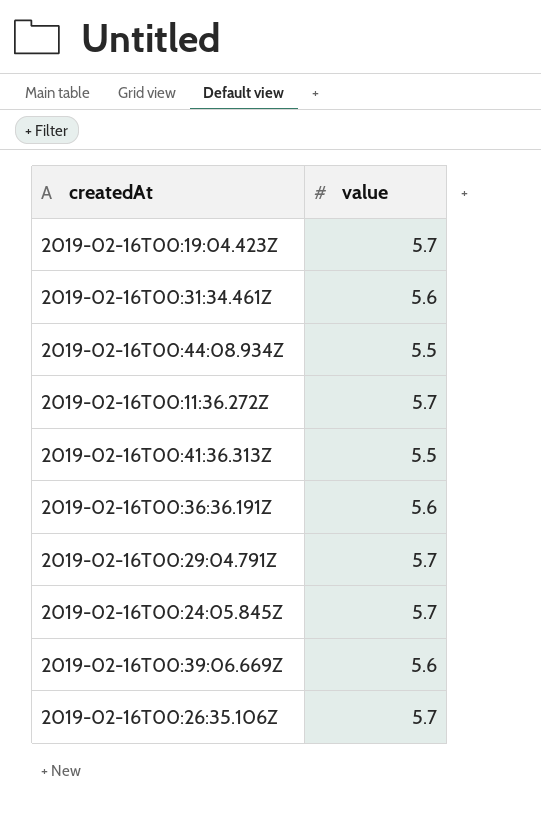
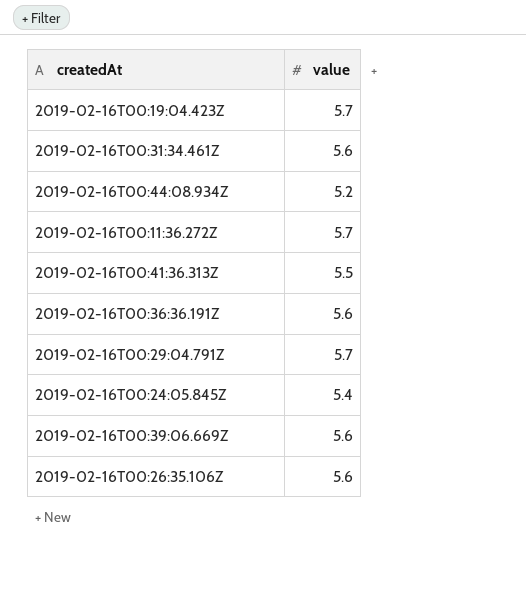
2019-02-16T00:44:08.934Z | value: 5.5 -> 5.2
2019-02-16T00:24:05.845Z | value: 5.7 -> 5.4
2019-02-16T00:26:35.106Z | value: 5.7 -> 5.6

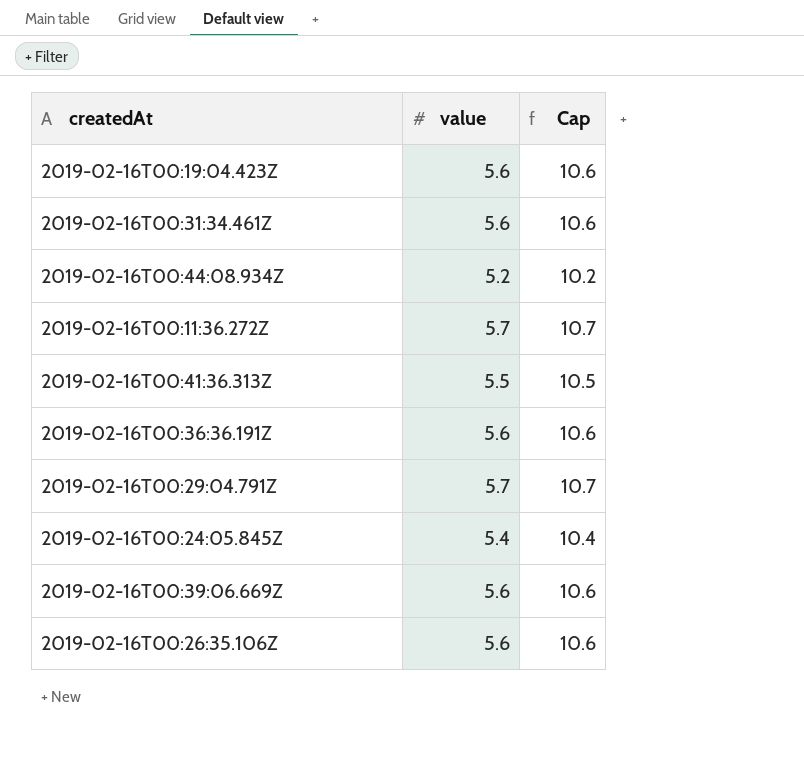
column Cap | formula: none -> [value] + 5
2019-02-16T00:19:04.423Z | value: 5.7 -> 5.6

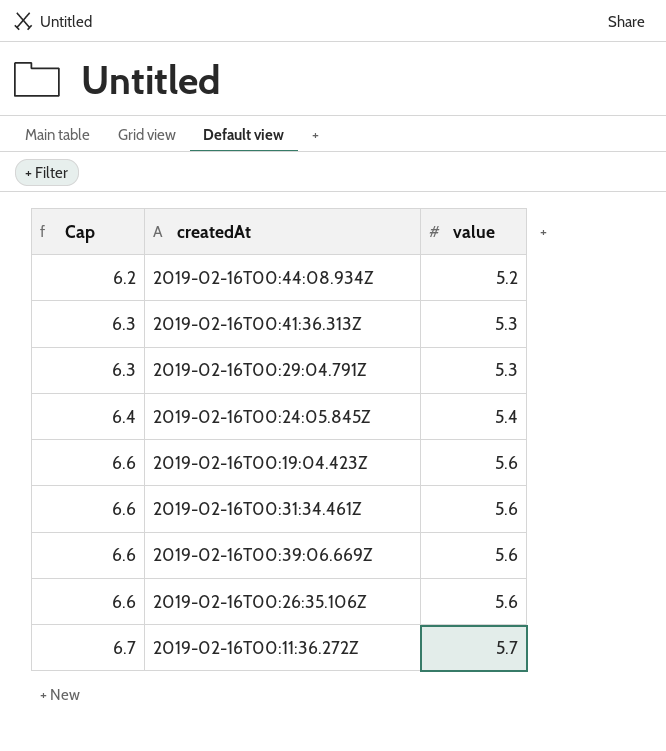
row order: none -> Cap ascending
column Cap | formula: [value] + 5 -> [value] + 1
column Cap | position: 3 -> 1
row 2019-02-16T00:36:36.191Z: 5.6 | 10.6 -> none
2019-02-16T00:41:36.313Z | value: 5.5 -> 5.3
2019-02-16T00:29:04.791Z | value: 5.7 -> 5.3

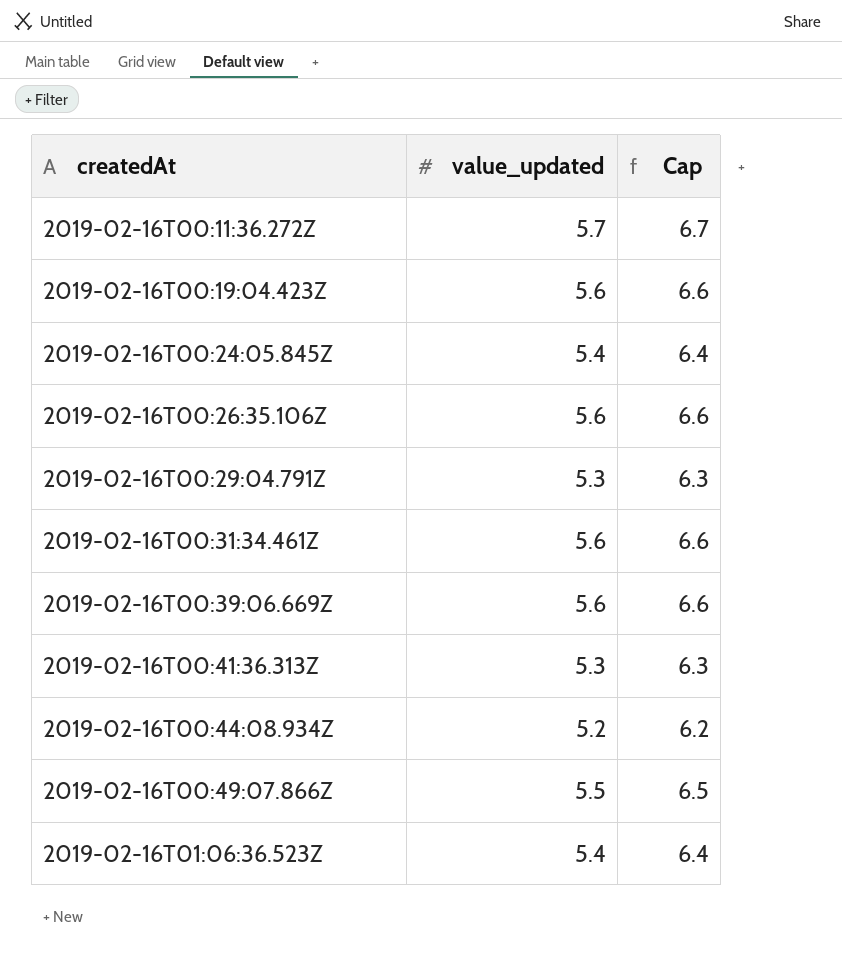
row order: Cap ascending -> createdAt ascending
column name: value -> value_updated
column Cap | position: 1 -> 3
row 2019-02-16T00:49:07.866Z: none -> 5.5 | 6.5
row 2019-02-16T01:06:36.523Z: none -> 5.4 | 6.4

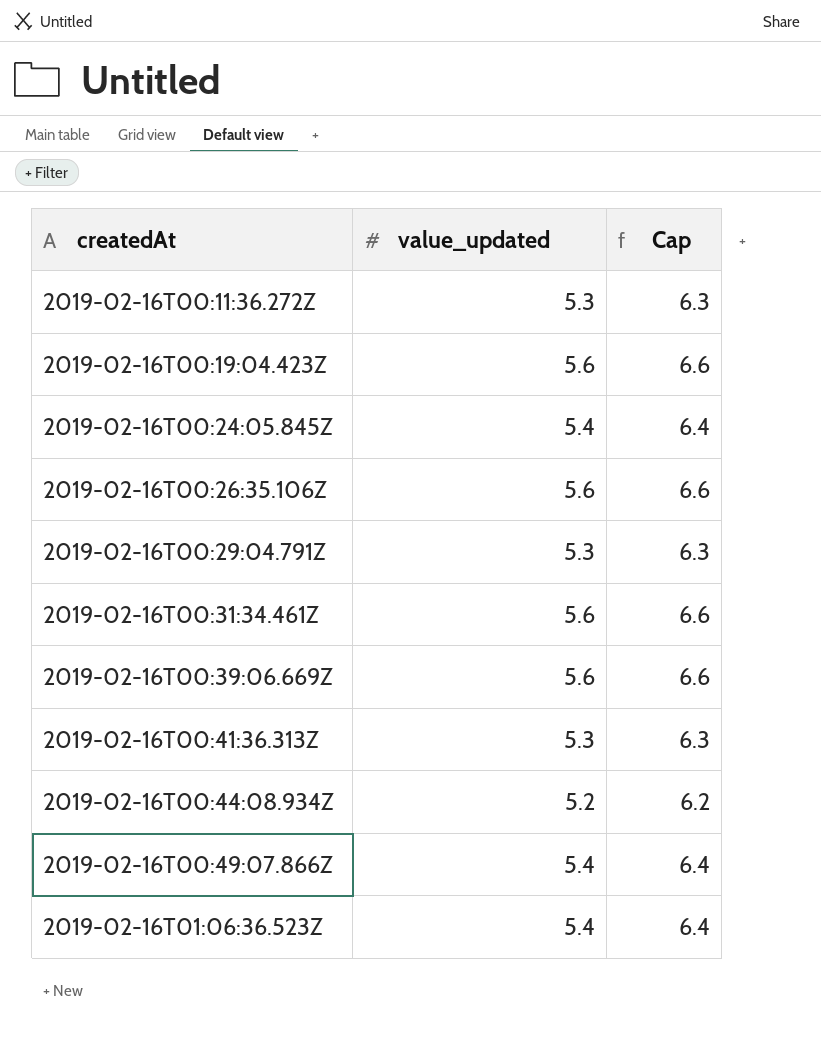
2019-02-16T00:11:36.272Z | value_updated: 5.7 -> 5.3
2019-02-16T00:11:36.272Z | Cap: 6.7 -> 6.3
2019-02-16T00:49:07.866Z | value_updated: 5.5 -> 5.4
2019-02-16T00:49:07.866Z | Cap: 6.5 -> 6.4

